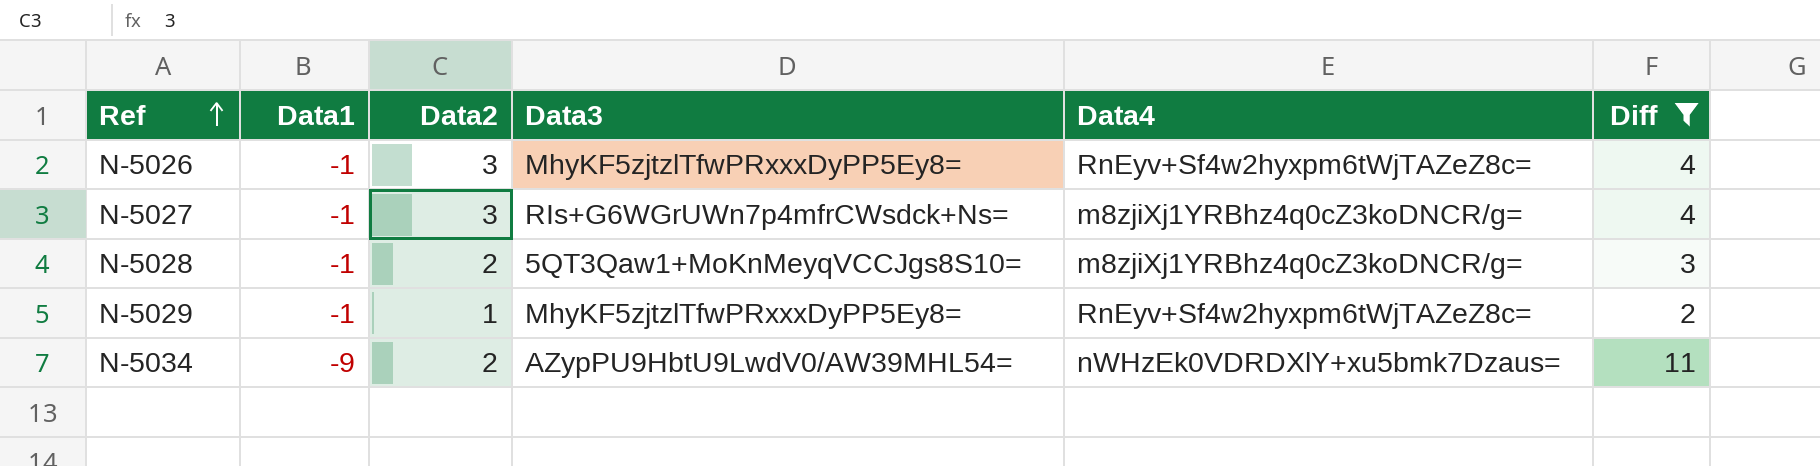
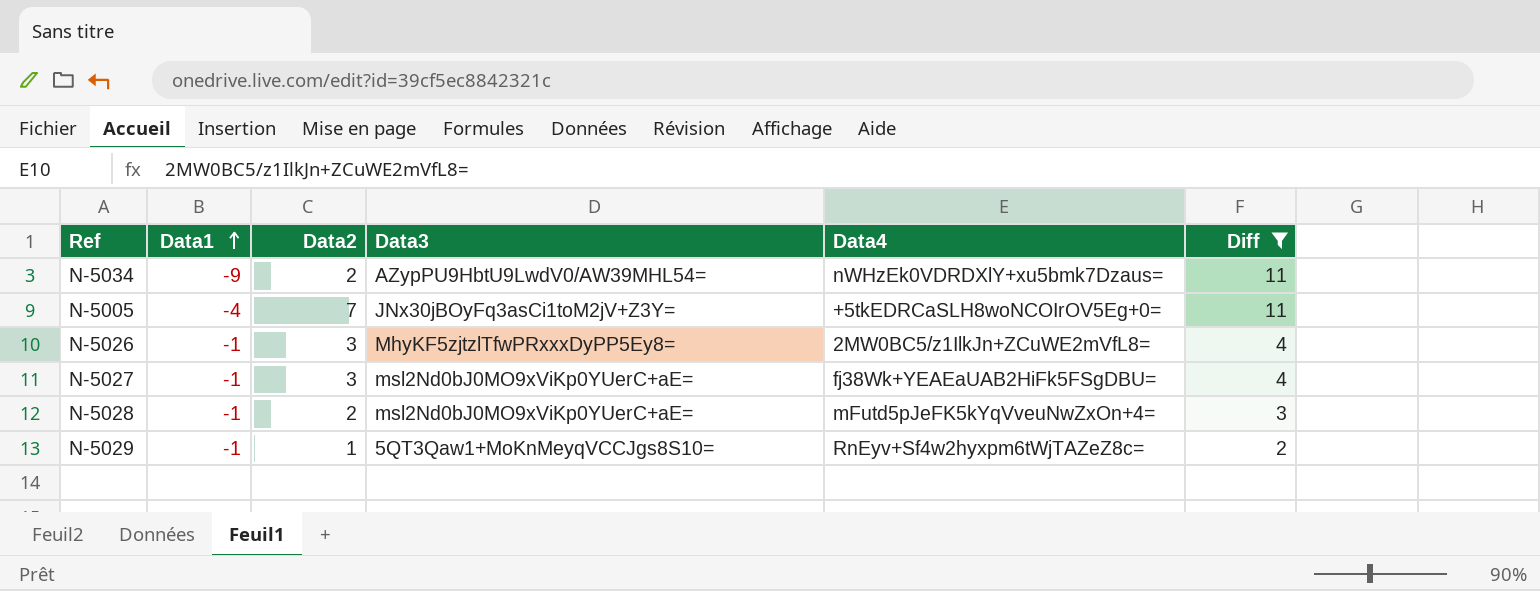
row order: Ref ascending -> Data1 ascending
row N-5005: none -> -4 | 7 | JNx30jBOyFq3asCi1toM2jV+Z3Y= | +5tkEDRCaSLH8woNCOIrOV5Eg+0= | 11
N-5026 | Data4: RnEyv+Sf4w2hyxpm6tWjTAZeZ8c= -> 2MW0BC5/z1IlkJn+ZCuWE2mVfL8=
N-5027 | Data3: RIs+G6WGrUWn7p4mfrCWsdck+Ns= -> msl2Nd0bJ0MO9xViKp0YUerC+aE=
N-5027 | Data4: m8zjiXj1YRBhz4q0cZ3koDNCR/g= -> fj38Wk+YEAEaUAB2HiFk5FSgDBU=
N-5028 | Data3: 5QT3Qaw1+MoKnMeyqVCCJgs8S10= -> msl2Nd0bJ0MO9xViKp0YUerC+aE=
N-5028 | Data4: m8zjiXj1YRBhz4q0cZ3koDNCR/g= -> mFutd5pJeFK5kYqVveuNwZxOn+4=
N-5029 | Data3: MhyKF5zjtzlTfwPRxxxDyPP5Ey8= -> 5QT3Qaw1+MoKnMeyqVCCJgs8S10=

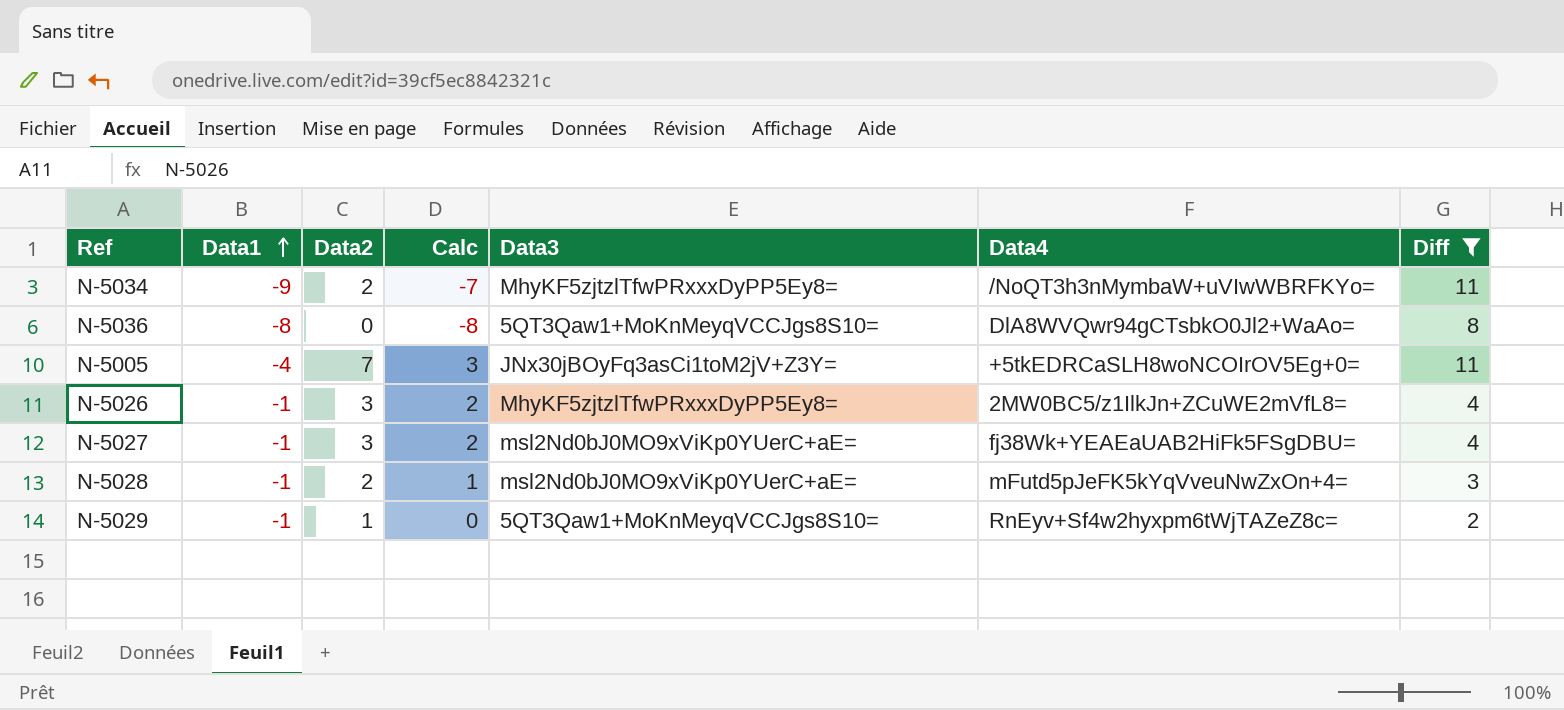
column Calc | formula: none -> [Data1] + [Data2]
N-5034 | Data3: AZypPU9HbtU9LwdV0/AW39MHL54= -> MhyKF5zjtzlTfwPRxxxDyPP5Ey8=
N-5034 | Data4: nWHzEk0VDRDXlY+xu5bmk7Dzaus= -> /NoQT3h3nMymbaW+uVIwWBRFKYo=
row N-5036: none -> -8 | 0 | -8 | 5QT3Qaw1+MoKnMeyqVCCJgs8S10= | DlA8WVQwr94gCTsbkO0Jl2+WaAo= | 8

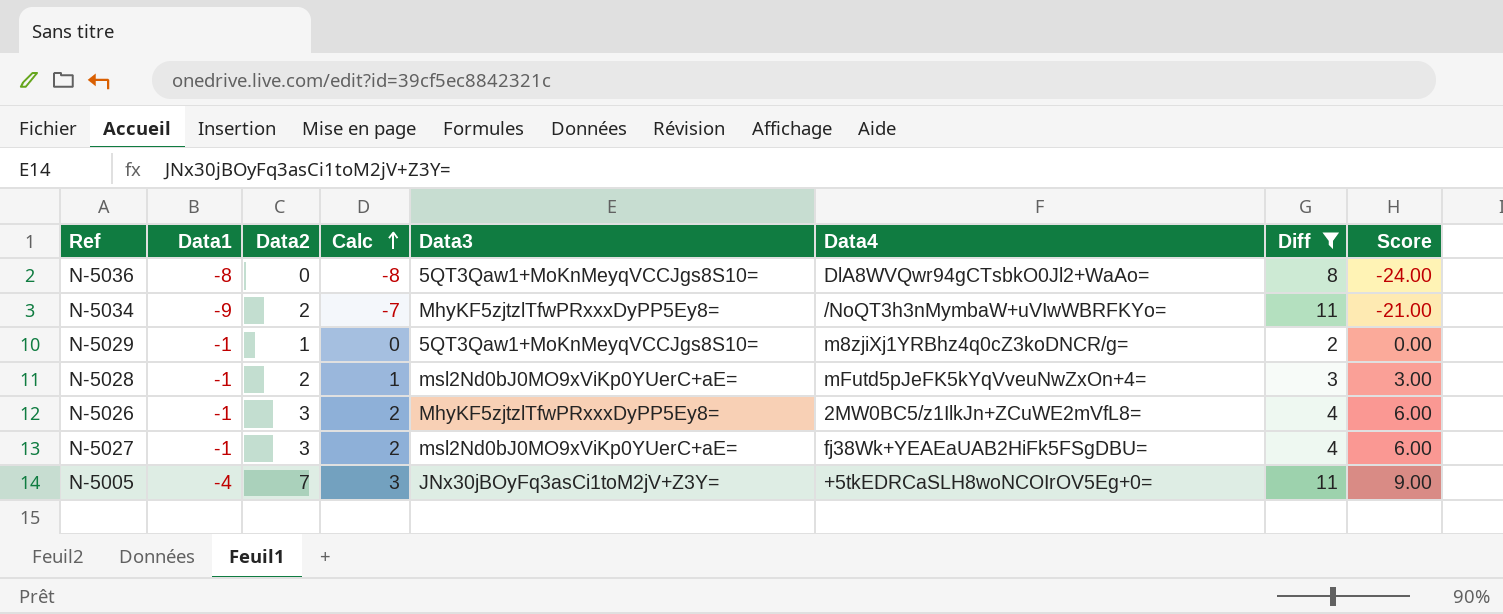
row order: Data1 ascending -> Calc ascending
column Score | formula: none -> [Calc] * 3
N-5029 | Data4: RnEyv+Sf4w2hyxpm6tWjTAZeZ8c= -> m8zjiXj1YRBhz4q0cZ3koDNCR/g=

